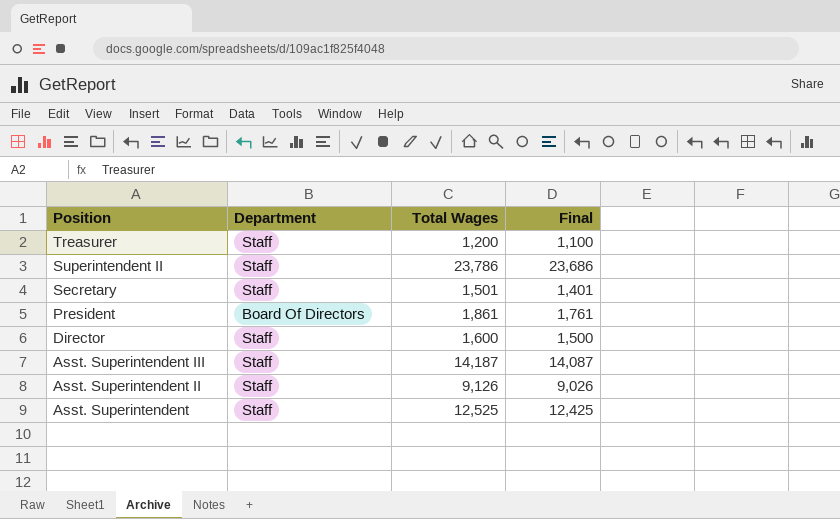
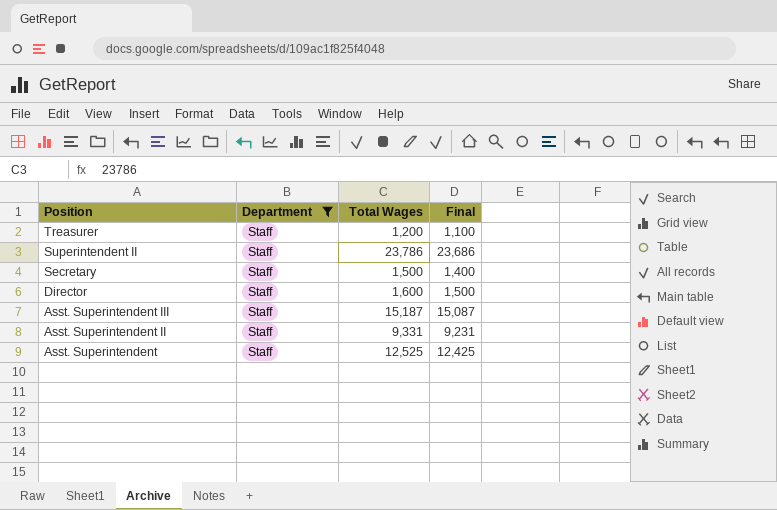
filter: none -> Department = Staff
Secretary | Total Wages: 1,501 -> 1,500
Secretary | Final: 1,401 -> 1,400
Asst. Superintendent III | Total Wages: 14,187 -> 15,187
Asst. Superintendent III | Final: 14,087 -> 15,087
Asst. Superintendent II | Total Wages: 9,126 -> 9,331
Asst. Superintendent II | Final: 9,026 -> 9,231

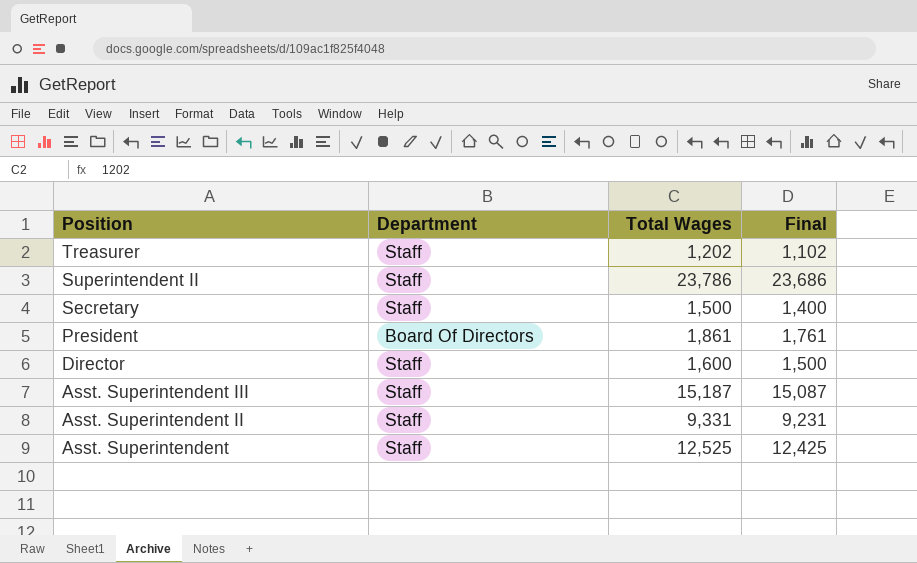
filter: Department = Staff -> none
Treasurer | Total Wages: 1,200 -> 1,202
Treasurer | Final: 1,100 -> 1,102

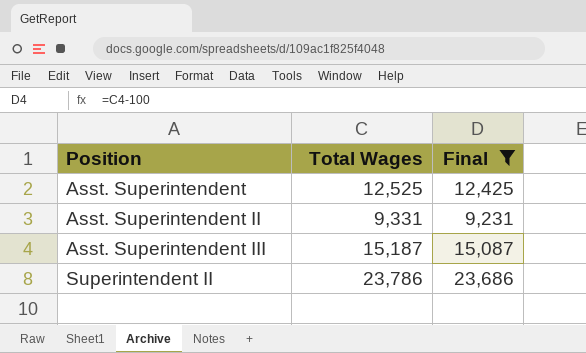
filter: none -> Final >= 9,231
row order: Position descending -> Position ascending
column Department | position: 2 -> none

